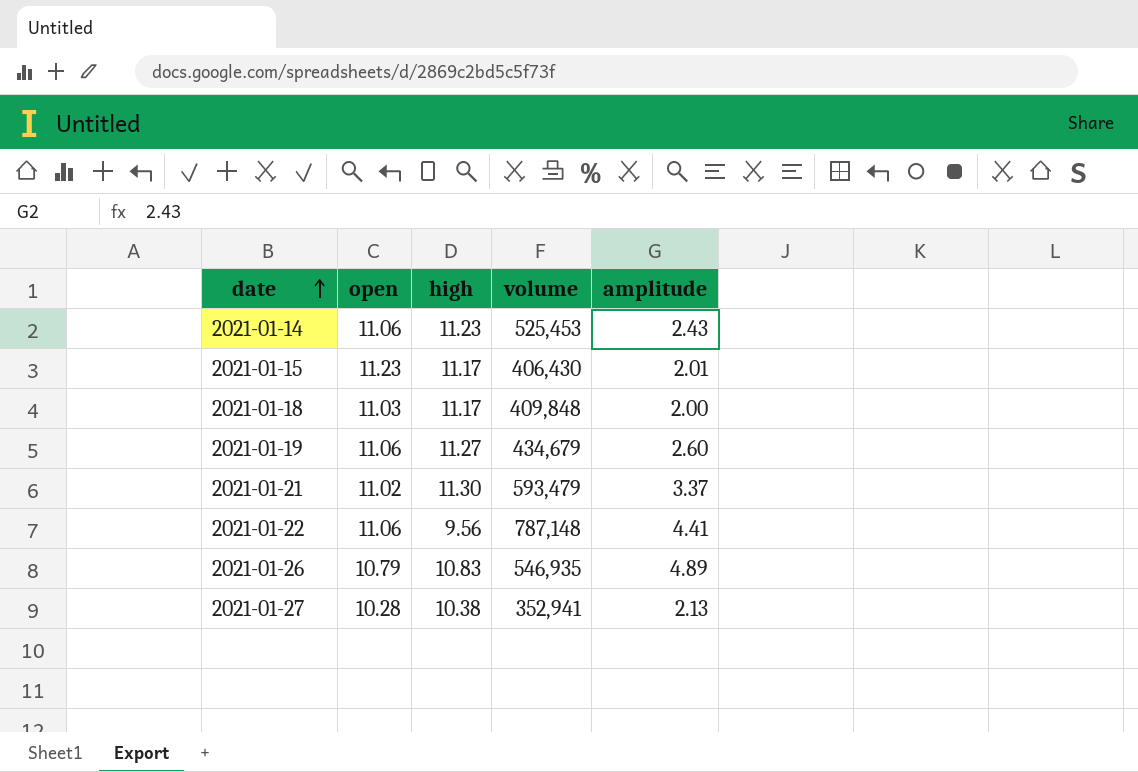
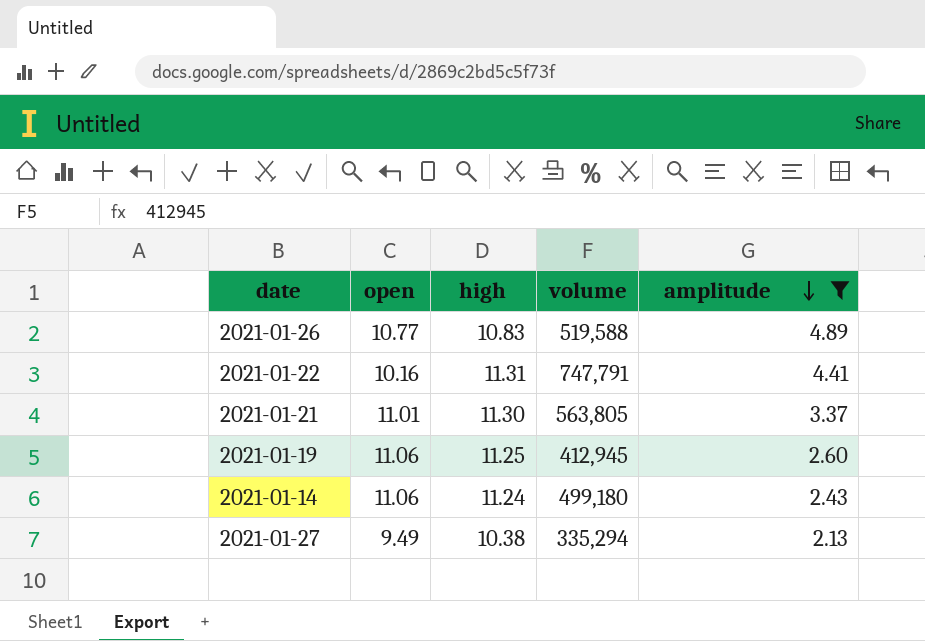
filter: none -> amplitude >= 2.13
row order: date ascending -> amplitude descending
2021-01-26 | open: 10.79 -> 10.77
2021-01-26 | volume: 546,935 -> 519,588
2021-01-22 | open: 11.06 -> 10.16
2021-01-22 | high: 9.56 -> 11.31
2021-01-22 | volume: 787,148 -> 747,791
2021-01-21 | open: 11.02 -> 11.01
2021-01-21 | volume: 593,479 -> 563,805
2021-01-19 | high: 11.27 -> 11.25
2021-01-19 | volume: 434,679 -> 412,945
2021-01-14 | high: 11.23 -> 11.24
2021-01-14 | volume: 525,453 -> 499,180
2021-01-27 | open: 10.28 -> 9.49
2021-01-27 | volume: 352,941 -> 335,294

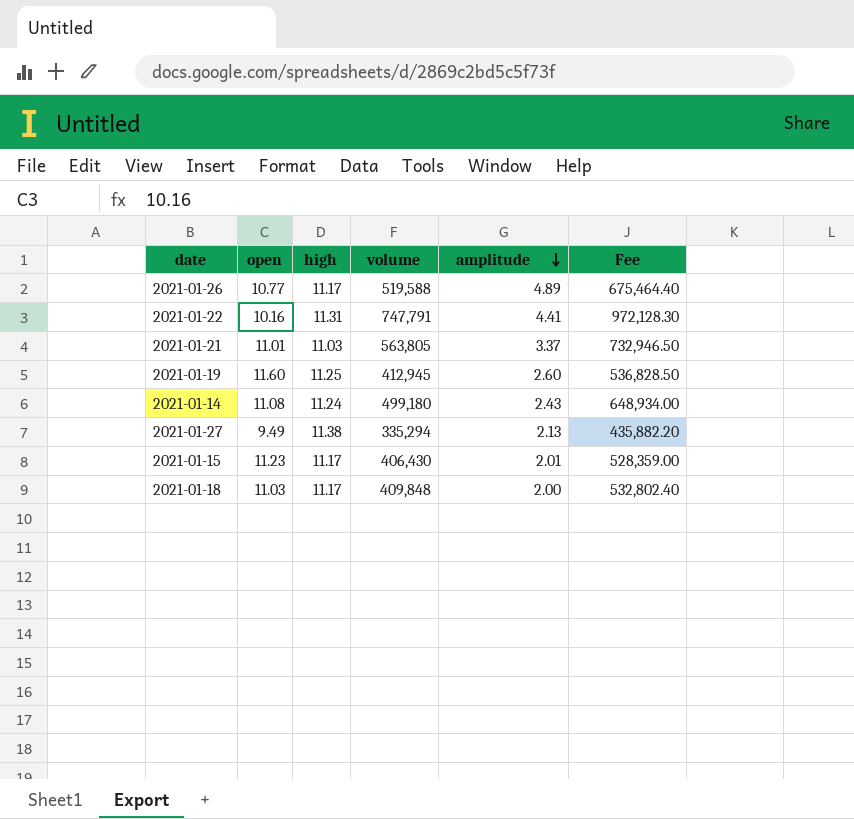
filter: amplitude >= 2.13 -> none
column Fee | formula: none -> [volume] * 1.3
2021-01-26 | high: 10.83 -> 11.17
2021-01-21 | high: 11.30 -> 11.03
2021-01-19 | open: 11.06 -> 11.60
2021-01-14 | open: 11.06 -> 11.08
2021-01-27 | high: 10.38 -> 11.38

